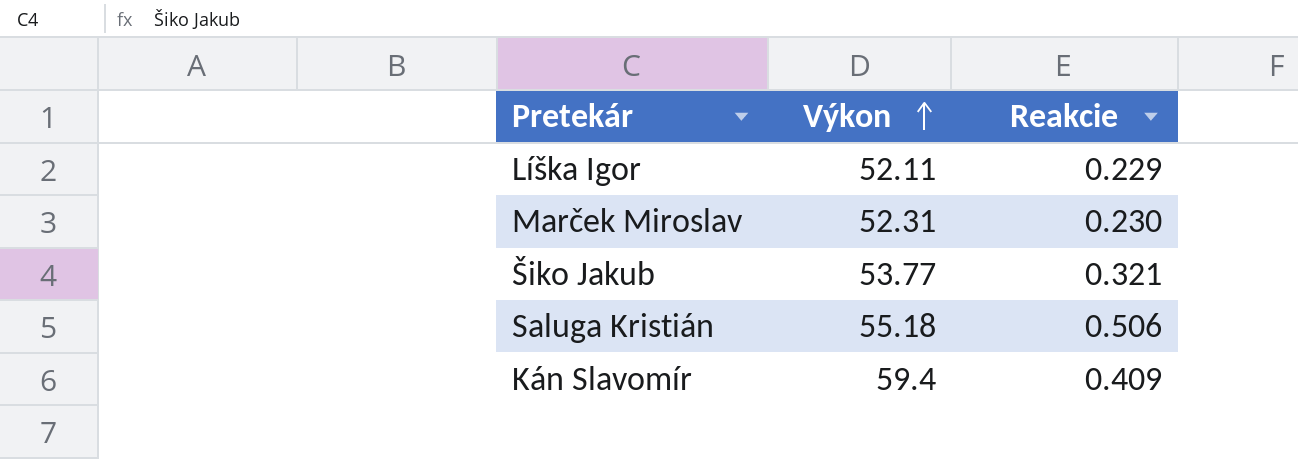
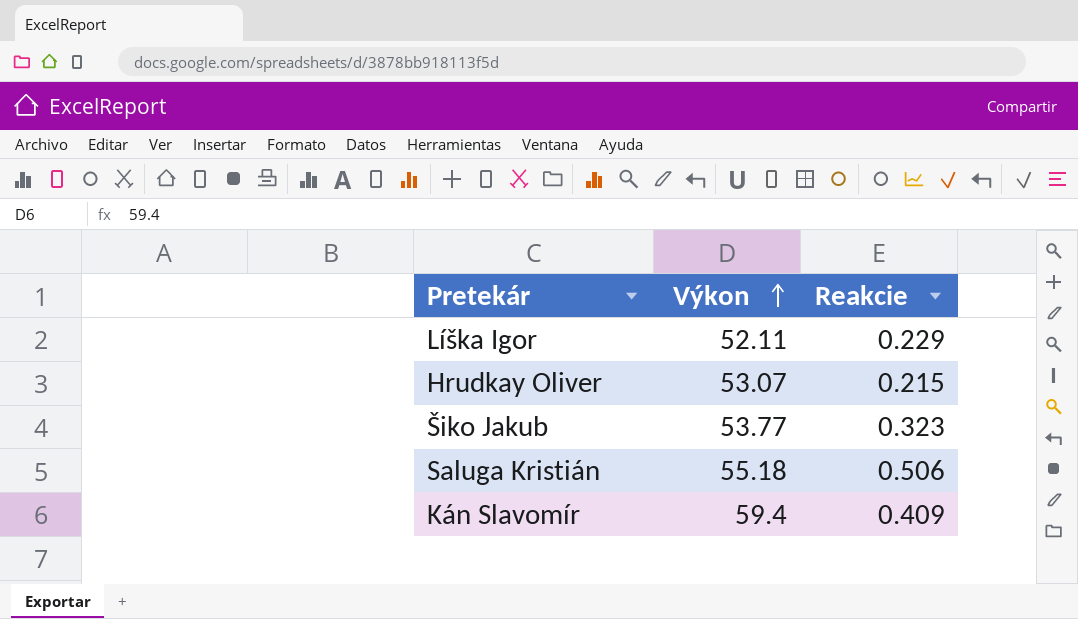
row Marček Miroslav: 52.31 | 0.230 -> none
row Hrudkay Oliver: none -> 53.07 | 0.215
Šiko Jakub | Reakcie: 0.321 -> 0.323

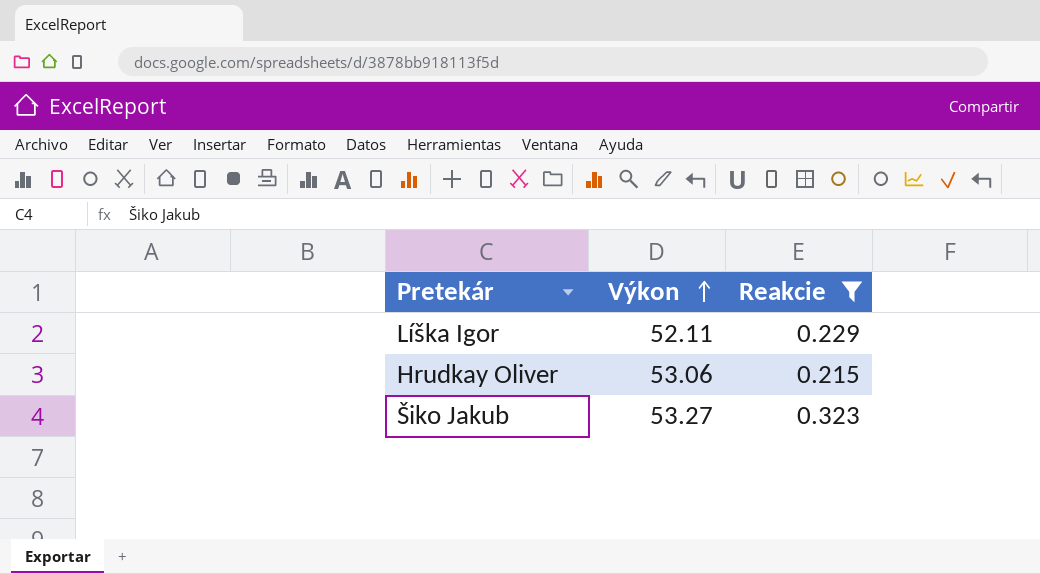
filter: none -> Reakcie <= 0.323
Hrudkay Oliver | Výkon: 53.07 -> 53.06
Šiko Jakub | Výkon: 53.77 -> 53.27

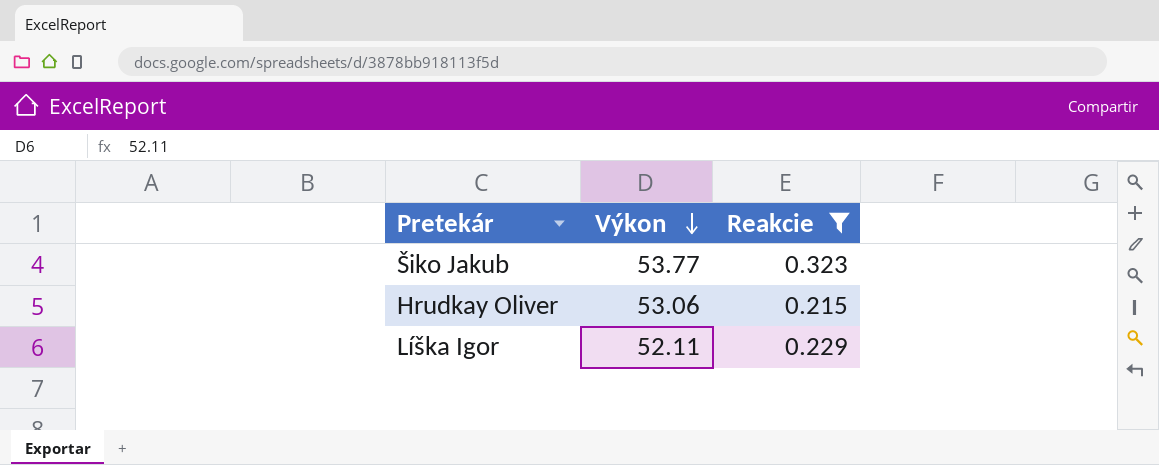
row order: Výkon ascending -> Výkon descending
Šiko Jakub | Výkon: 53.27 -> 53.77

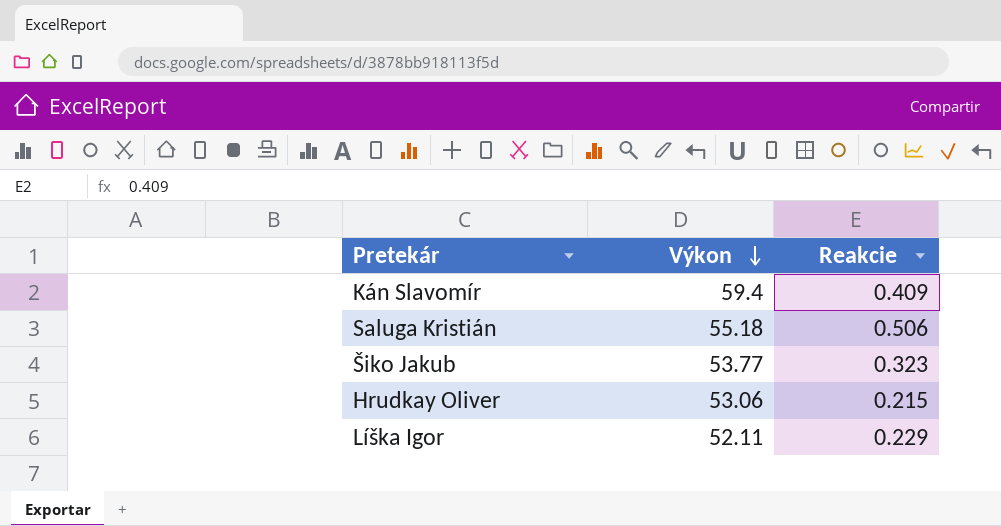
filter: Reakcie <= 0.323 -> none

